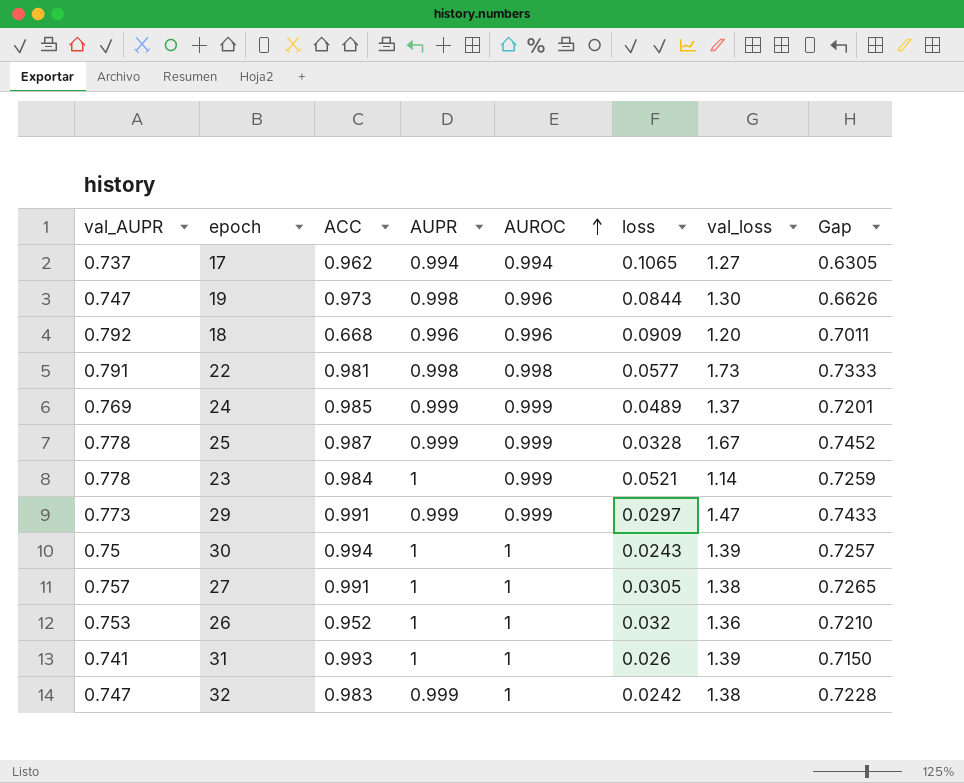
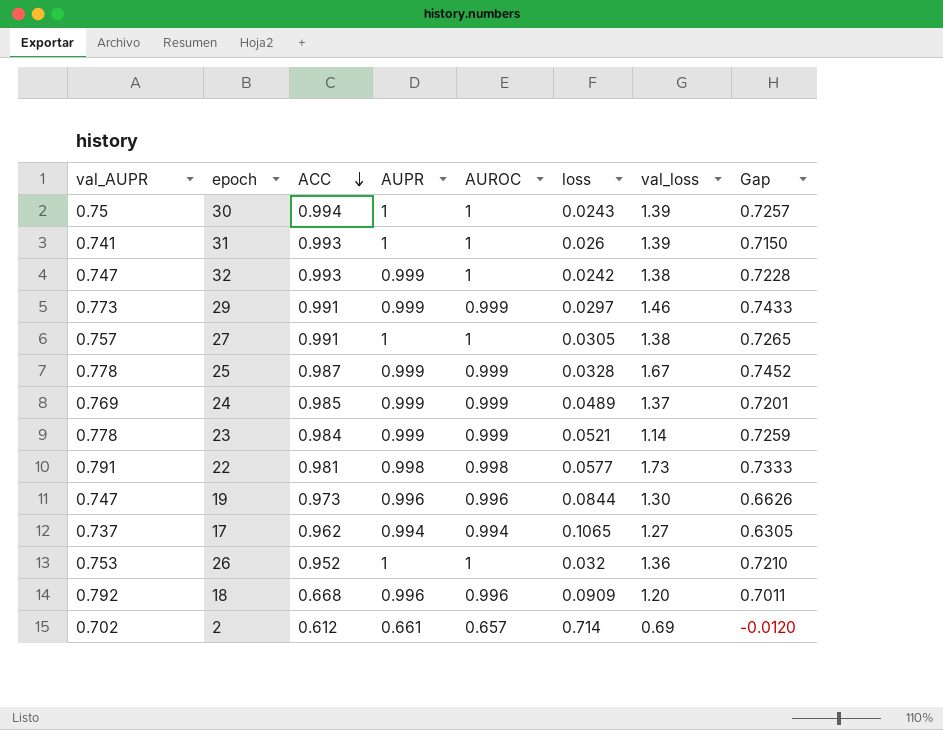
row order: AUROC ascending -> ACC descending
32 | ACC: 0.983 -> 0.993
29 | val_loss: 1.47 -> 1.46
23 | AUPR: 1 -> 0.999
19 | AUPR: 0.998 -> 0.996
row 2: none -> 0.702 | 0.612 | 0.661 | 0.657 | 0.714 | 0.69 | -0.0120

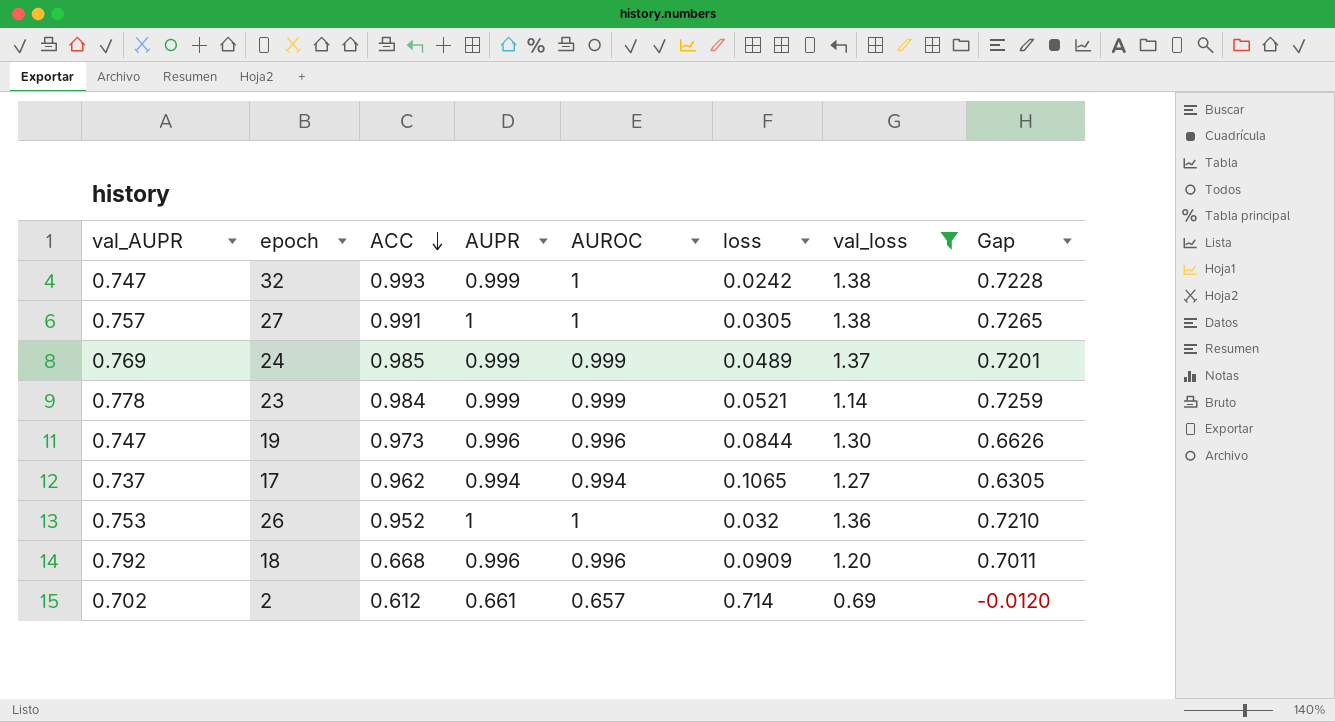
filter: none -> val_loss <= 1.38

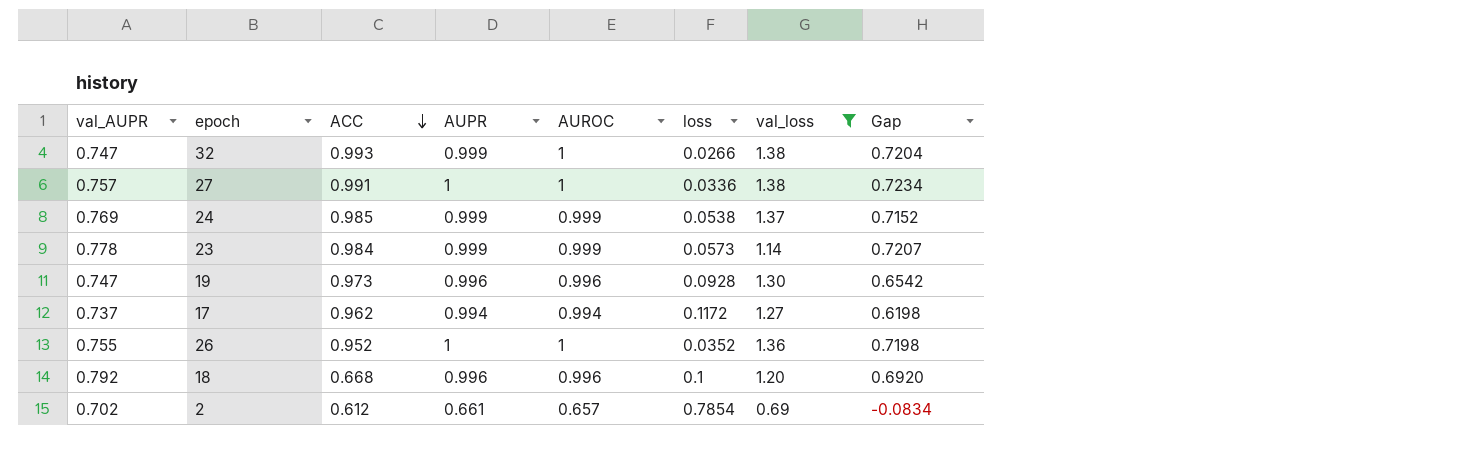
32 | loss: 0.0242 -> 0.0266
32 | Gap: 0.7228 -> 0.7204
27 | loss: 0.0305 -> 0.0336
27 | Gap: 0.7265 -> 0.7234
24 | loss: 0.0489 -> 0.0538
24 | Gap: 0.7201 -> 0.7152
23 | loss: 0.0521 -> 0.0573
23 | Gap: 0.7259 -> 0.7207
19 | loss: 0.0844 -> 0.0928
19 | Gap: 0.6626 -> 0.6542
17 | loss: 0.1065 -> 0.1172
17 | Gap: 0.6305 -> 0.6198
26 | val_AUPR: 0.753 -> 0.755
26 | loss: 0.032 -> 0.0352
26 | Gap: 0.7210 -> 0.7198
18 | loss: 0.0909 -> 0.1
18 | Gap: 0.7011 -> 0.6920
2 | loss: 0.714 -> 0.7854
2 | Gap: -0.0120 -> -0.0834

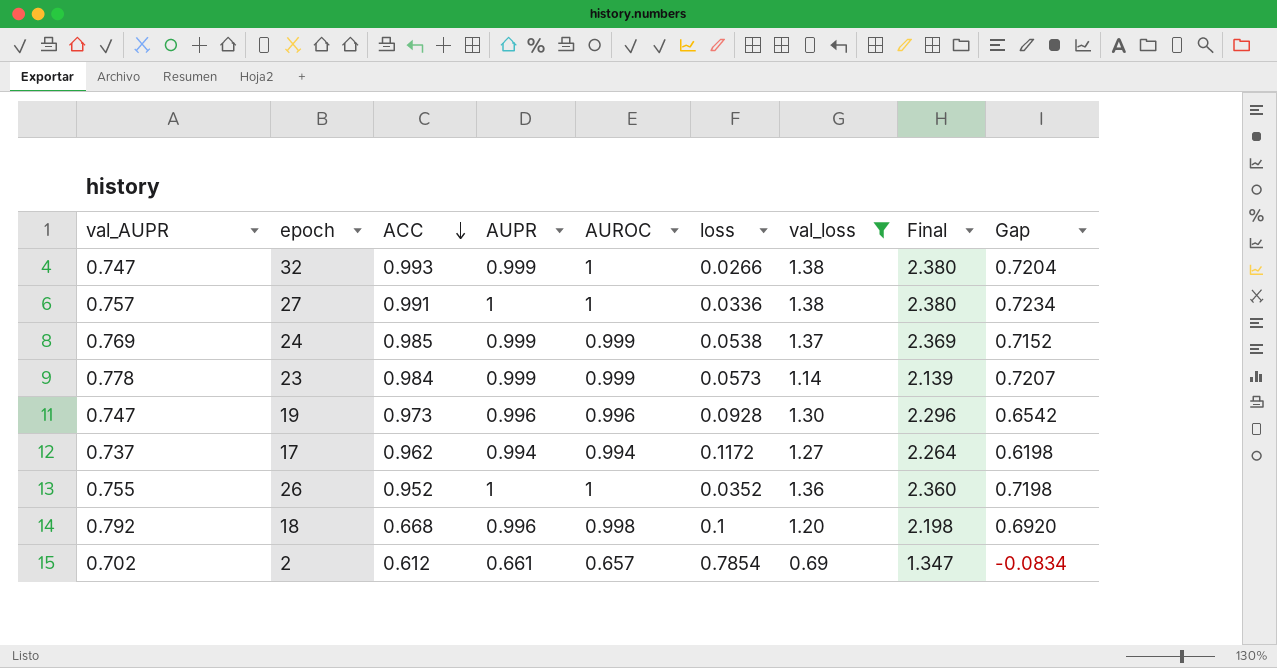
column Final | formula: none -> [AUROC] + [val_loss]
18 | AUROC: 0.996 -> 0.998

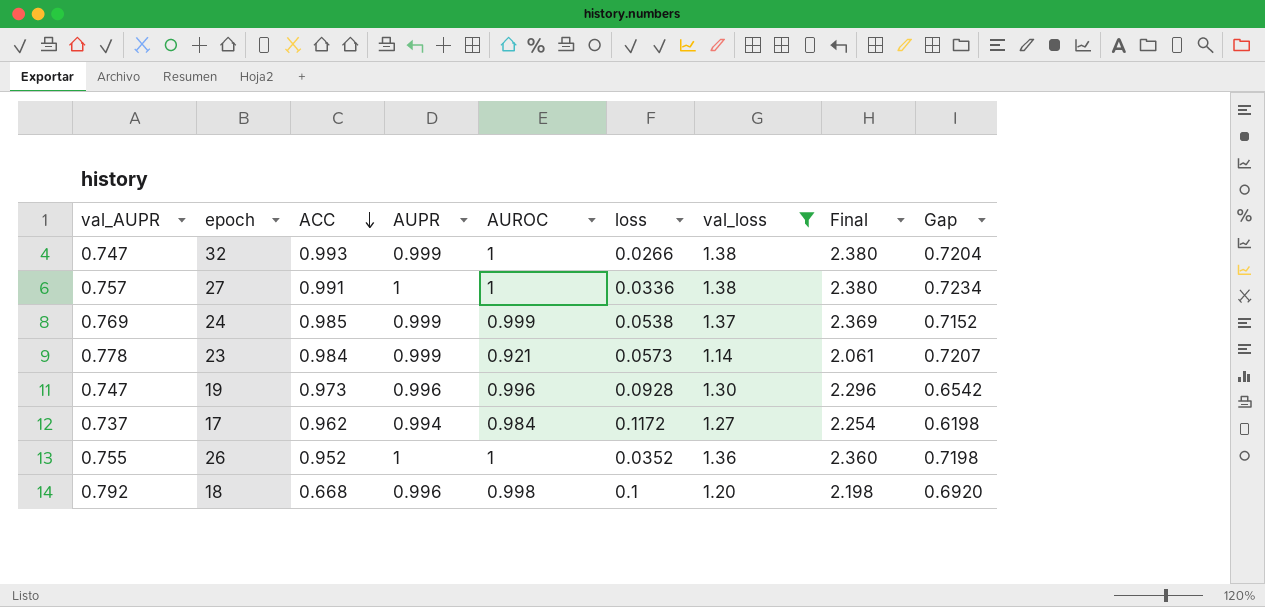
row 2: 0.702 | 0.612 | 0.661 | 0.657 | 0.7854 | 0.69 | 1.347 | -0.0834 -> none
23 | AUROC: 0.999 -> 0.921
23 | Final: 2.139 -> 2.061
17 | AUROC: 0.994 -> 0.984
17 | Final: 2.264 -> 2.254

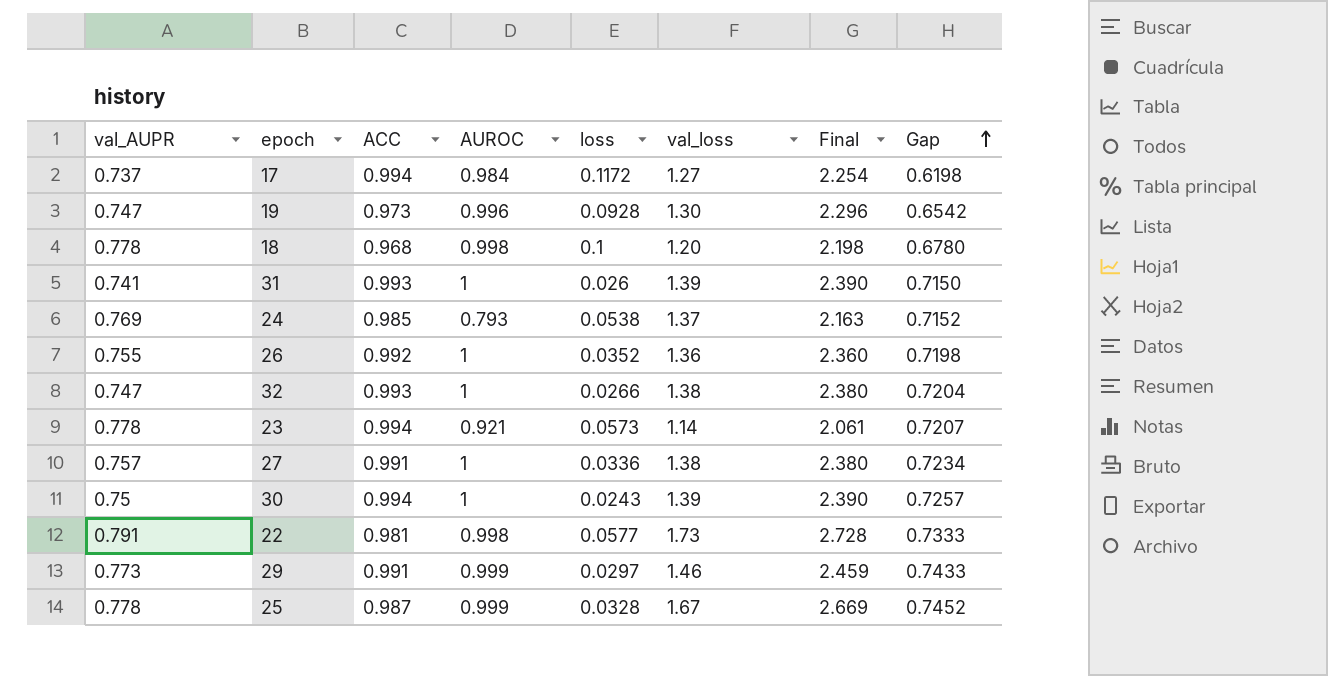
filter: val_loss <= 1.38 -> none
row order: ACC descending -> Gap ascending
column AUPR | position: 4 -> none
17 | ACC: 0.962 -> 0.994
18 | val_AUPR: 0.792 -> 0.778
18 | ACC: 0.668 -> 0.968
18 | Gap: 0.6920 -> 0.6780
24 | AUROC: 0.999 -> 0.793
24 | Final: 2.369 -> 2.163
26 | ACC: 0.952 -> 0.992
23 | ACC: 0.984 -> 0.994

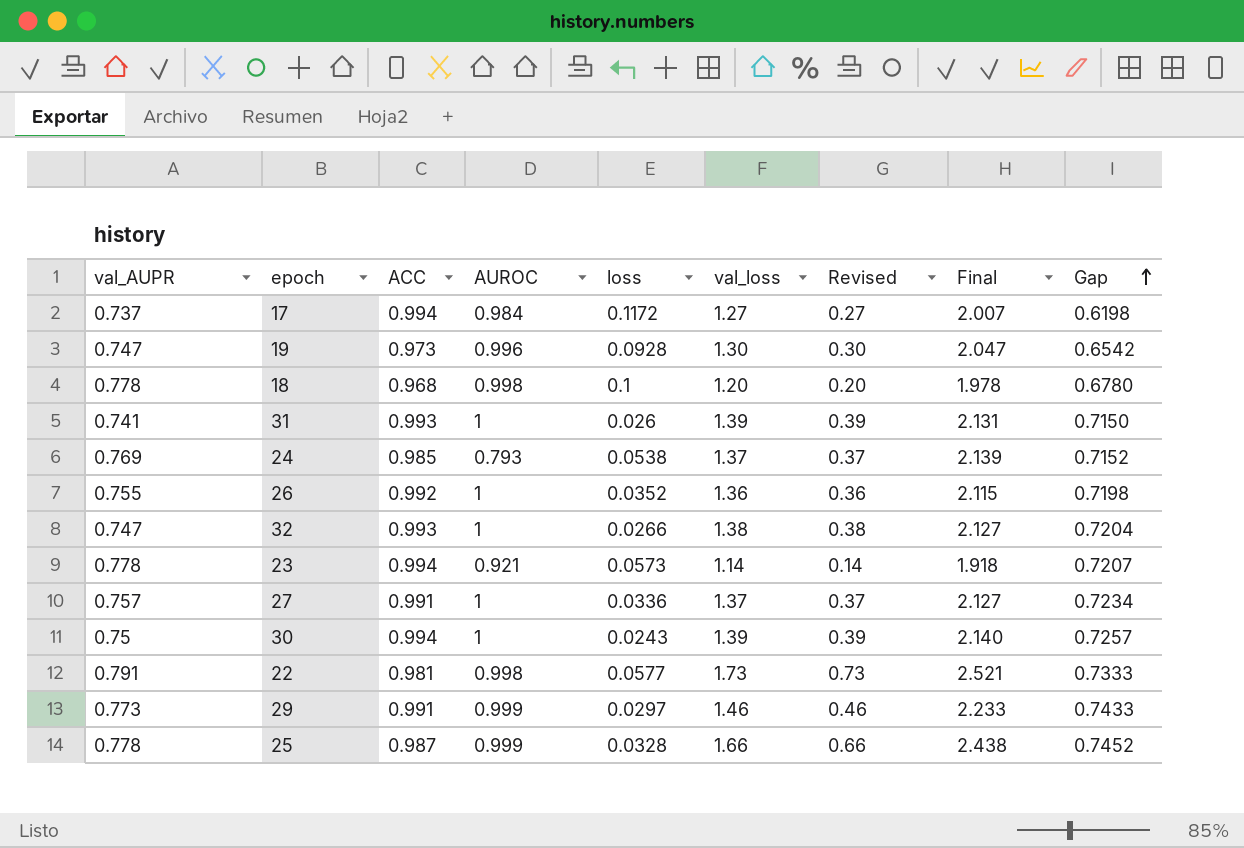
column Revised | formula: none -> [val_loss] - 1
column Final | formula: [AUROC] + [val_loss] -> [val_AUPR] + [val_loss]
27 | val_loss: 1.38 -> 1.37
25 | val_loss: 1.67 -> 1.66

